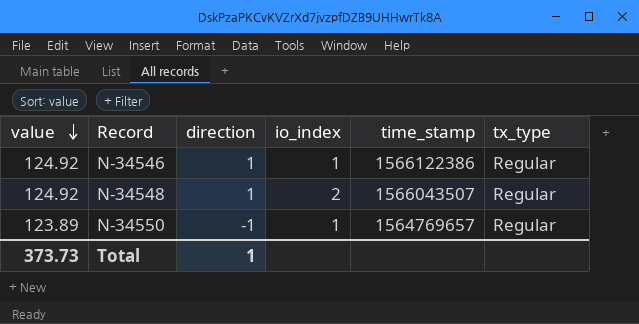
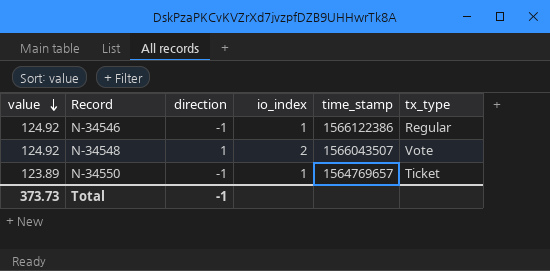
N-34546 | direction: 1 -> -1
N-34548 | tx_type: Regular -> Vote
N-34550 | tx_type: Regular -> Ticket
Total | direction: 1 -> -1

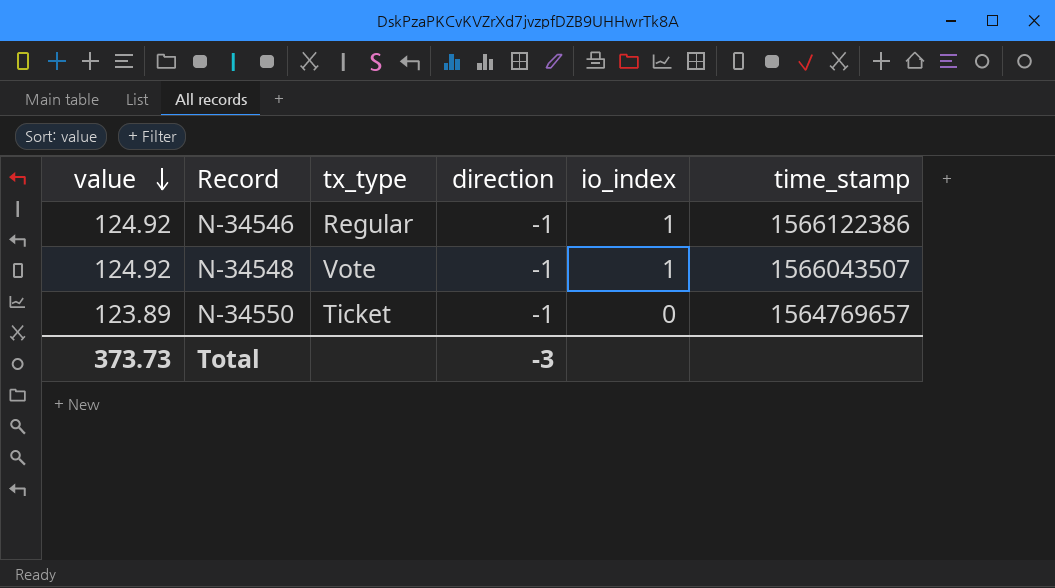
column tx_type | position: 6 -> 3
N-34548 | direction: 1 -> -1
N-34548 | io_index: 2 -> 1
N-34550 | io_index: 1 -> 0
Total | direction: -1 -> -3

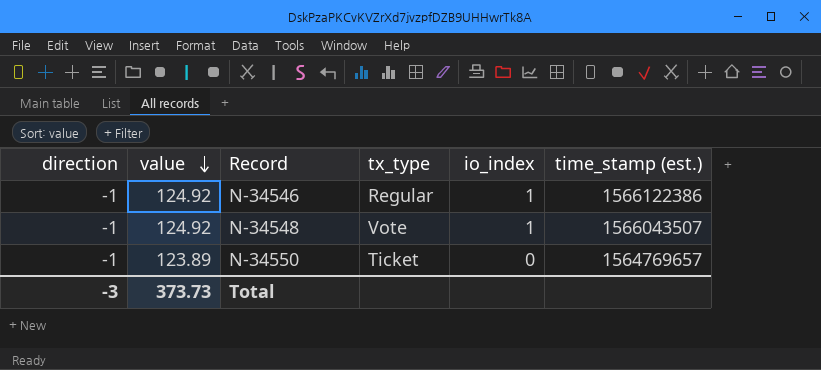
column direction | position: 4 -> 1
column name: time_stamp -> time_stamp (est.)

